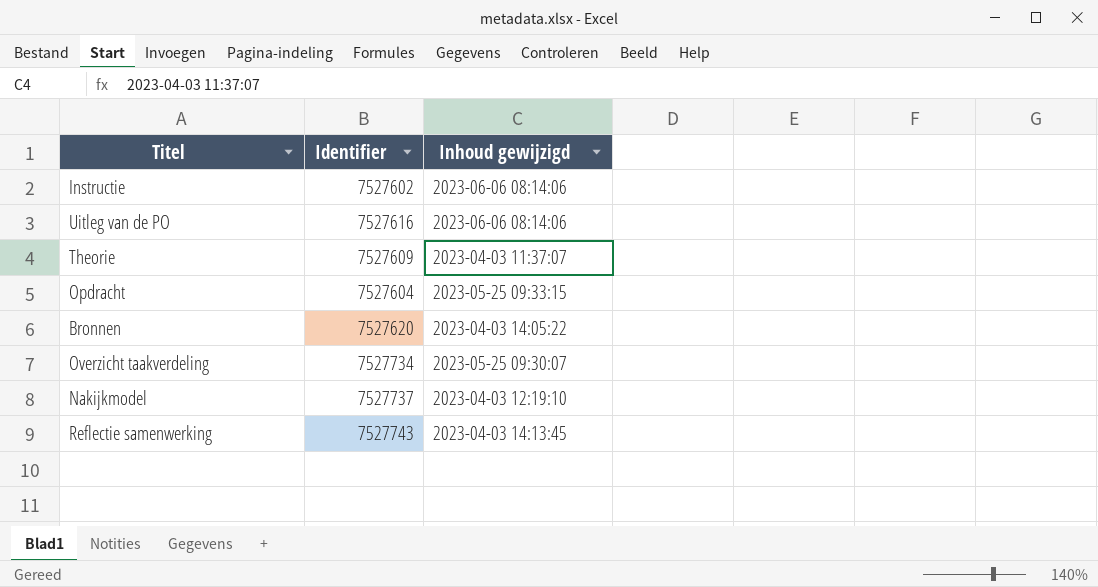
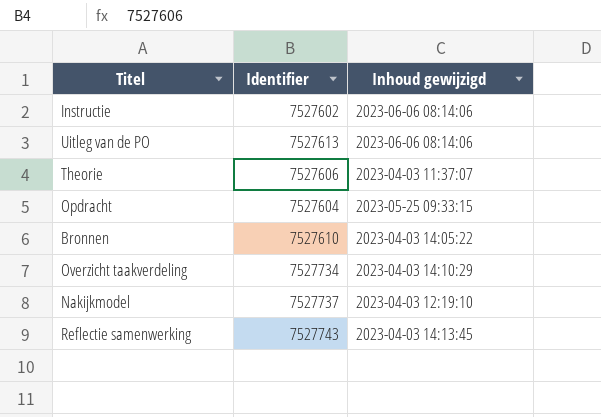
Uitleg van de PO | Identifier: 7527616 -> 7527613
Theorie | Identifier: 7527609 -> 7527606
Bronnen | Identifier: 7527620 -> 7527610
Overzicht taakverdeling | Inhoud gewijzigd: 2023-05-25 09:30:07 -> 2023-04-03 14:10:29

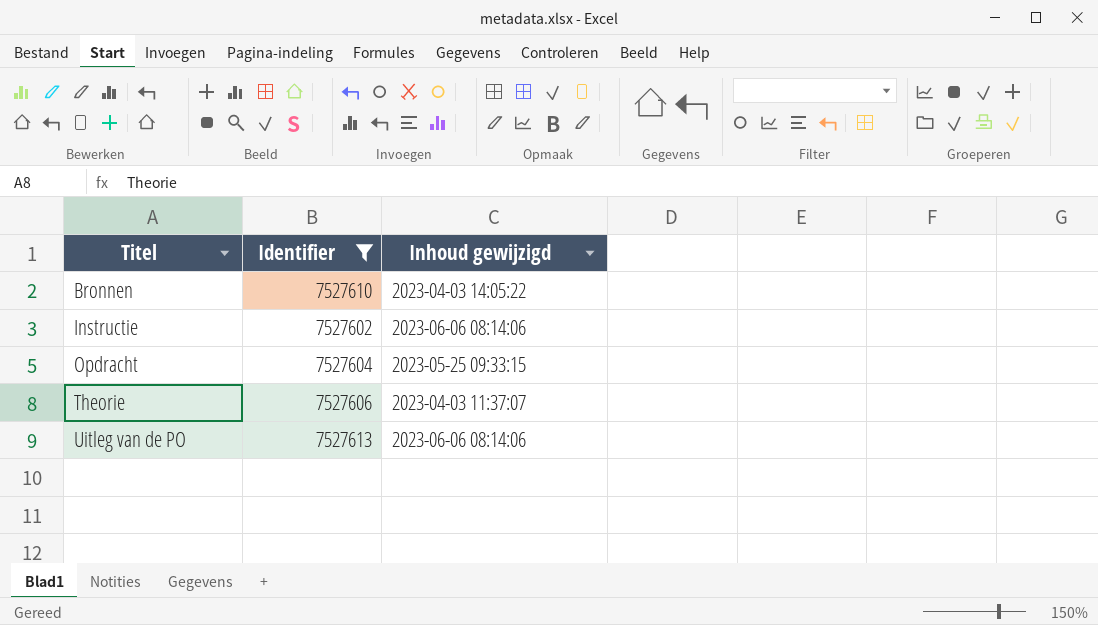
filter: none -> Identifier <= 7527613
row order: none -> Titel ascending

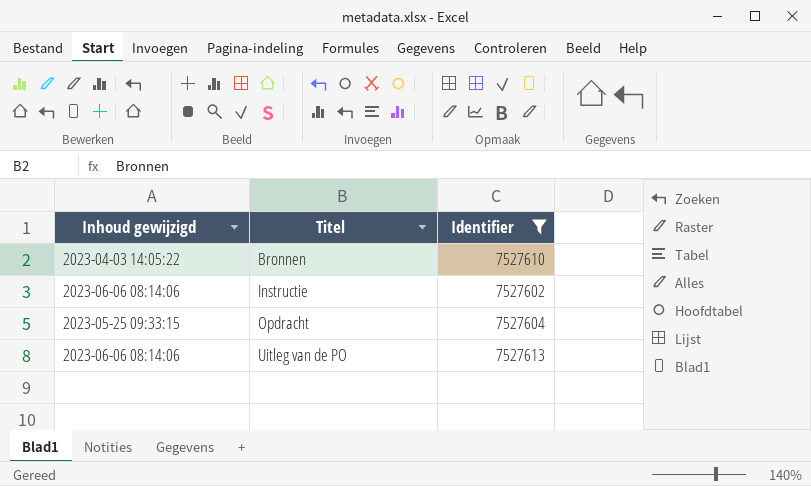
column Inhoud gewijzigd | position: 3 -> 1
row Theorie: 7527606 | 2023-04-03 11:37:07 -> none

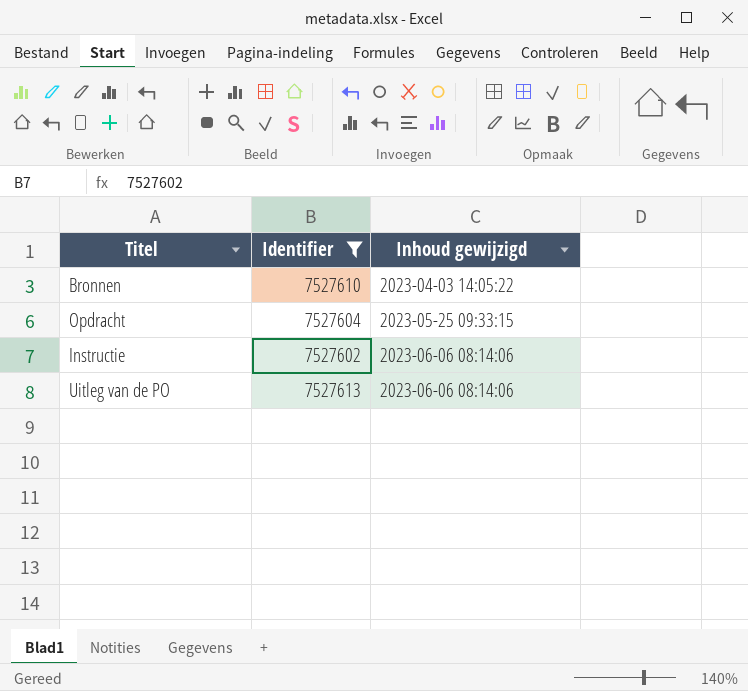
row order: Titel ascending -> Inhoud gewijzigd ascending
column Inhoud gewijzigd | position: 1 -> 3

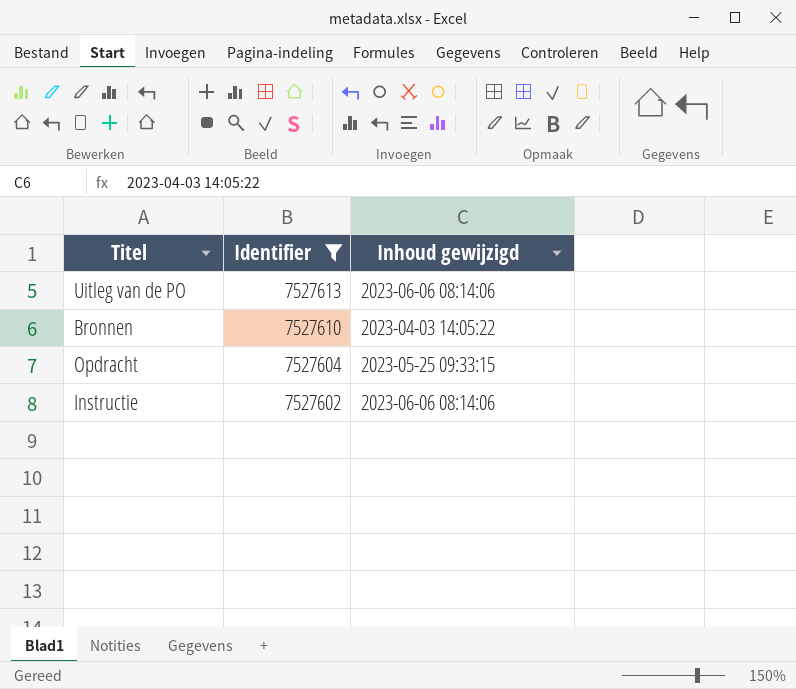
row order: Inhoud gewijzigd ascending -> Identifier descending

